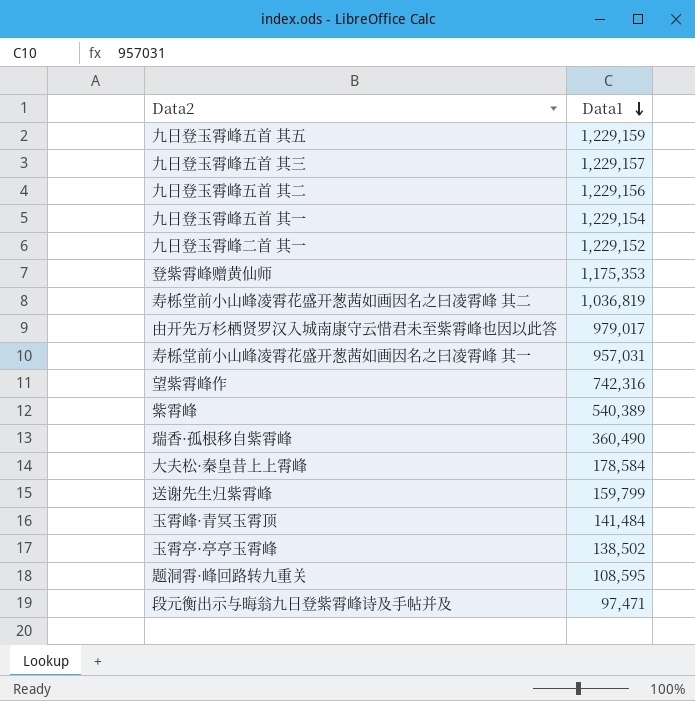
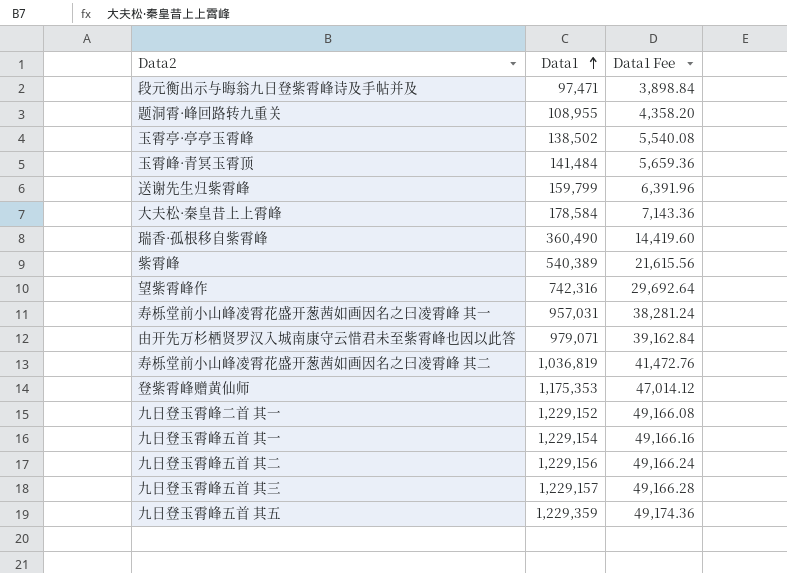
row order: Data1 descending -> Data1 ascending
column Data1 Fee | formula: none -> [Data1] * 0.04
题洞霄·峰回路转九重关 | Data1: 108,595 -> 108,955
由开先万杉栖贤罗汉入城南康守云惜君未至紫霄峰也因以此答 | Data1: 979,017 -> 979,071
九日登玉霄峰五首 其五 | Data1: 1,229,159 -> 1,229,359

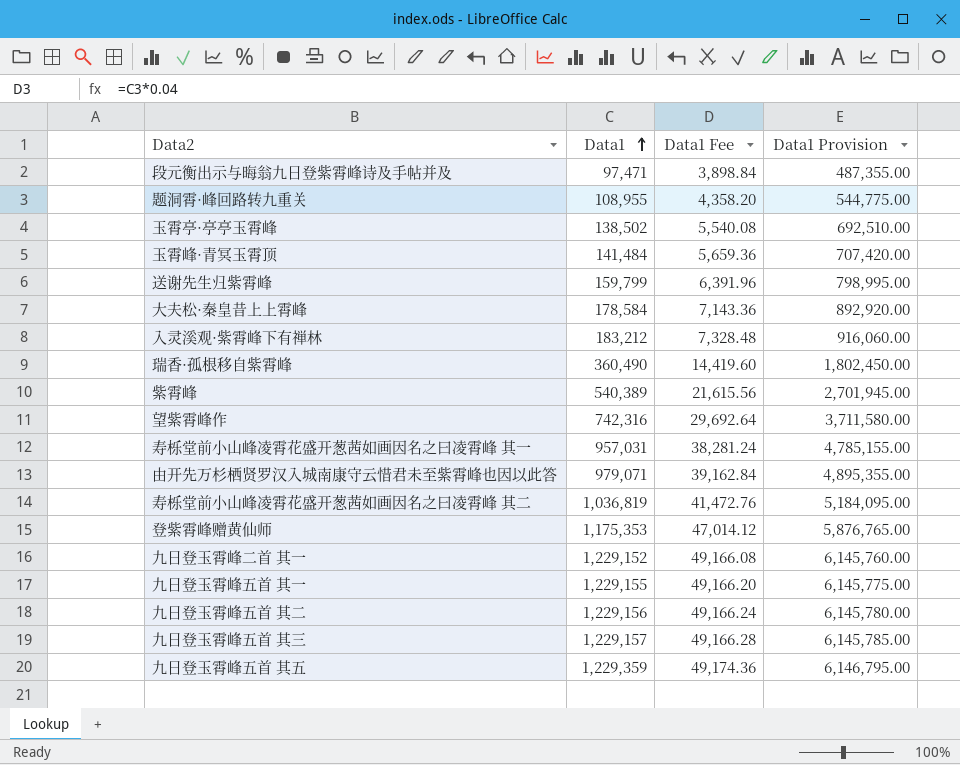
column Data1 Provision | formula: none -> [Data1] * 5
row 入灵溪观·紫霄峰下有禅林: none -> 183,212 | 7,328.48 | 916,060.00
九日登玉霄峰五首 其一 | Data1: 1,229,154 -> 1,229,155
九日登玉霄峰五首 其一 | Data1 Fee: 49,166.16 -> 49,166.20

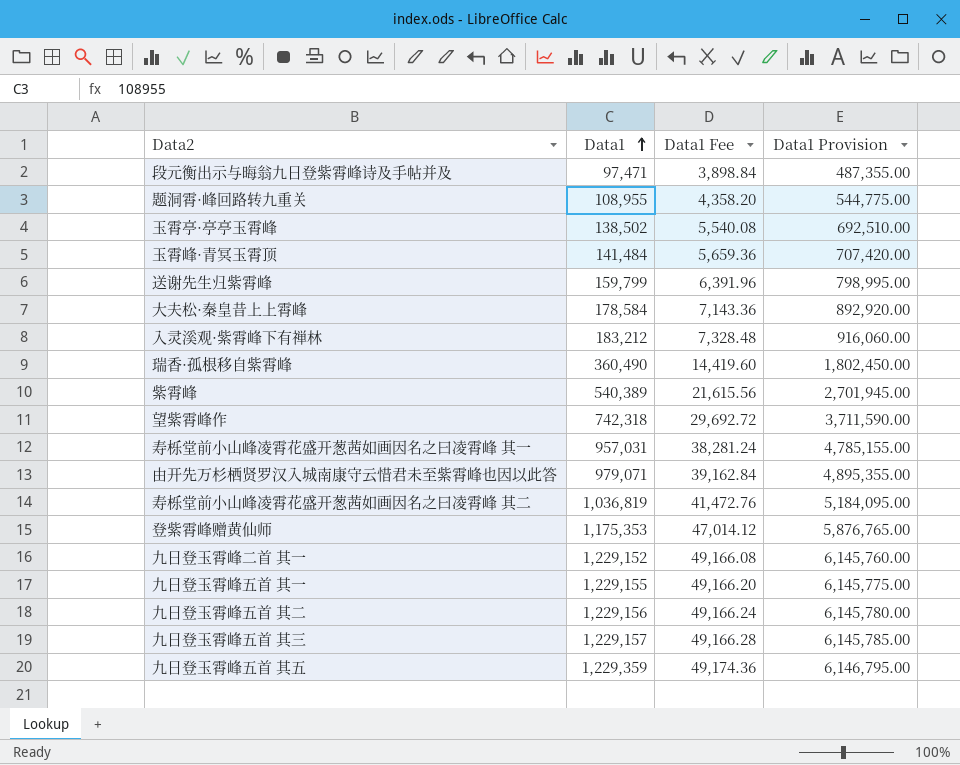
望紫霄峰作 | Data1: 742,316 -> 742,318
望紫霄峰作 | Data1 Fee: 29,692.64 -> 29,692.72
望紫霄峰作 | Data1 Provision: 3,711,580.00 -> 3,711,590.00

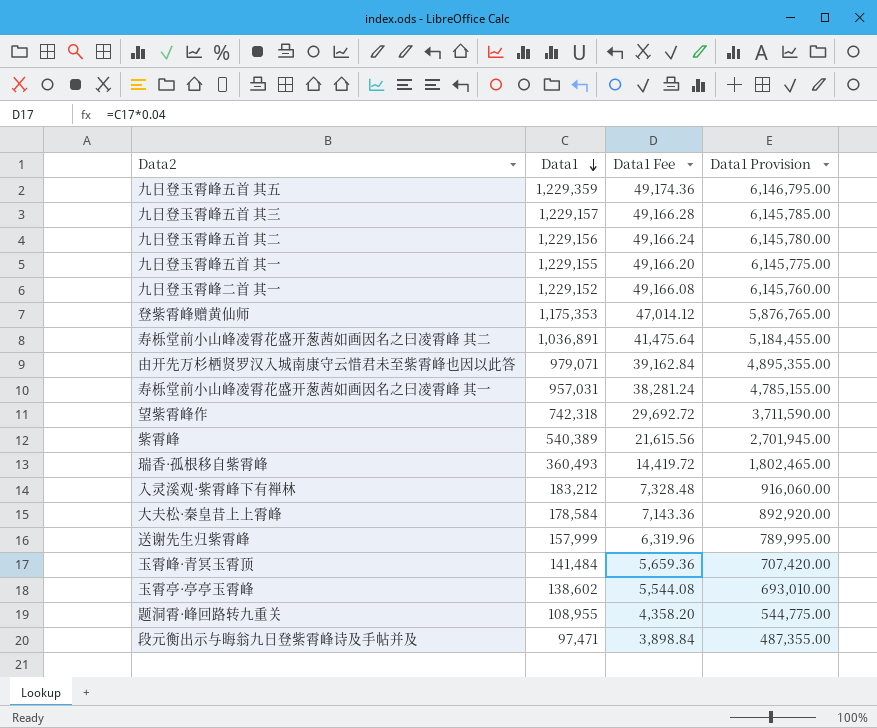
row order: Data1 ascending -> Data1 descending
寿栎堂前小山峰凌霄花盛开葱茜如画因名之曰凌霄峰 其二 | Data1: 1,036,819 -> 1,036,891
寿栎堂前小山峰凌霄花盛开葱茜如画因名之曰凌霄峰 其二 | Data1 Fee: 41,472.76 -> 41,475.64
寿栎堂前小山峰凌霄花盛开葱茜如画因名之曰凌霄峰 其二 | Data1 Provision: 5,184,095.00 -> 5,184,455.00
瑞香·孤根移自紫霄峰 | Data1: 360,490 -> 360,493
瑞香·孤根移自紫霄峰 | Data1 Fee: 14,419.60 -> 14,419.72
瑞香·孤根移自紫霄峰 | Data1 Provision: 1,802,450.00 -> 1,802,465.00
送谢先生归紫霄峰 | Data1: 159,799 -> 157,999
送谢先生归紫霄峰 | Data1 Fee: 6,391.96 -> 6,319.96
送谢先生归紫霄峰 | Data1 Provision: 798,995.00 -> 789,995.00
玉霄亭·亭亭玉霄峰 | Data1: 138,502 -> 138,602
玉霄亭·亭亭玉霄峰 | Data1 Fee: 5,540.08 -> 5,544.08
玉霄亭·亭亭玉霄峰 | Data1 Provision: 692,510.00 -> 693,010.00

